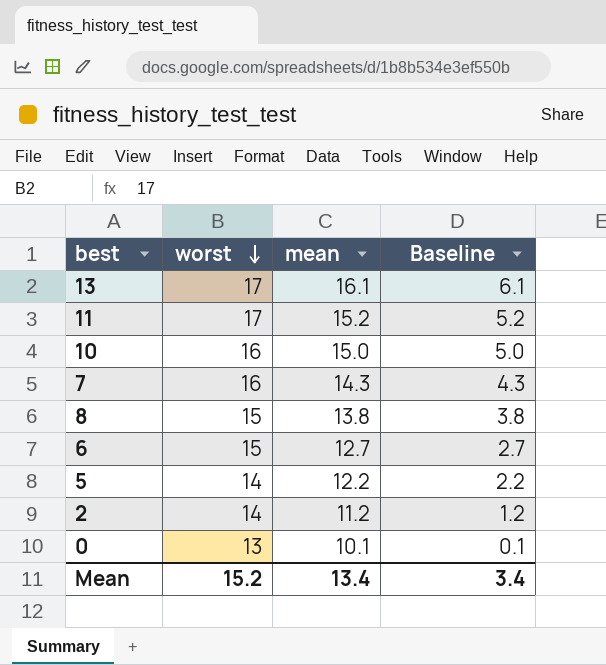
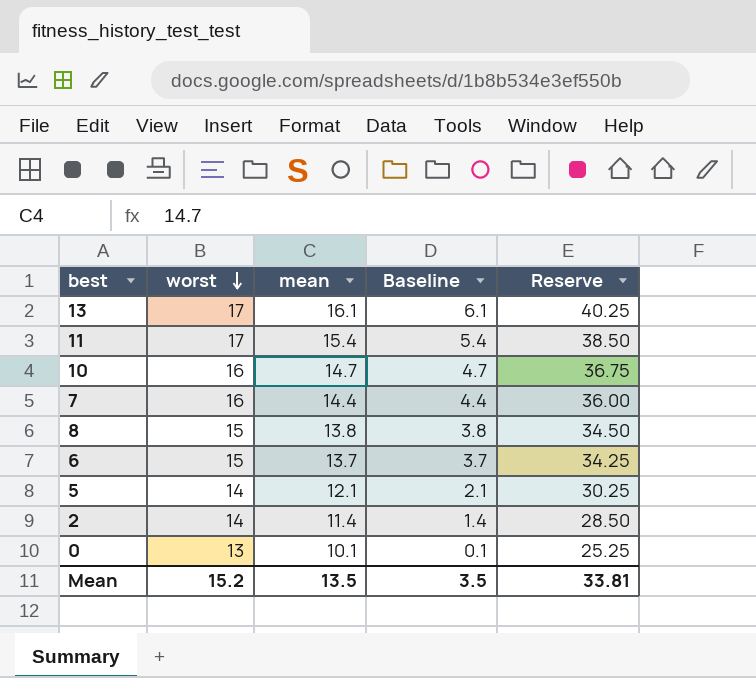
column Reserve | formula: none -> [mean] * 2.5
11 | mean: 15.2 -> 15.4
11 | Baseline: 5.2 -> 5.4
10 | mean: 15.0 -> 14.7
10 | Baseline: 5.0 -> 4.7
7 | mean: 14.3 -> 14.4
7 | Baseline: 4.3 -> 4.4
6 | mean: 12.7 -> 13.7
6 | Baseline: 2.7 -> 3.7
5 | mean: 12.2 -> 12.1
5 | Baseline: 2.2 -> 2.1
2 | mean: 11.2 -> 11.4
2 | Baseline: 1.2 -> 1.4
Mean | mean: 13.4 -> 13.5
Mean | Baseline: 3.4 -> 3.5

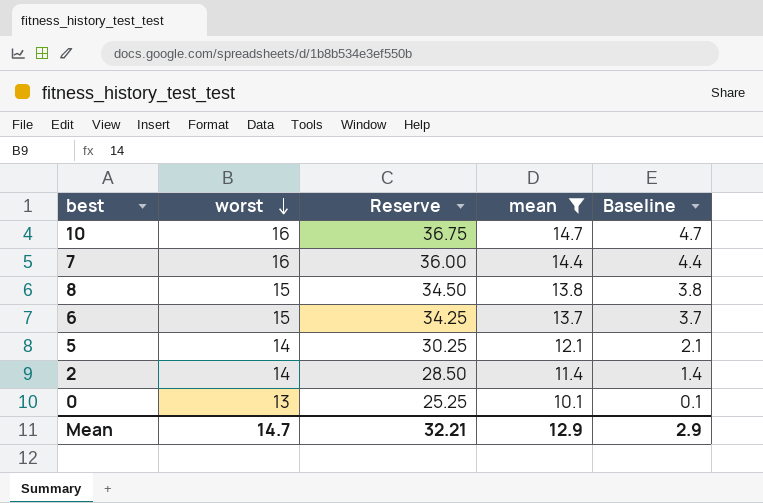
filter: none -> mean <= 14.7
column Reserve | position: 5 -> 3
Mean | worst: 15.2 -> 14.7
Mean | Reserve: 33.81 -> 32.21
Mean | mean: 13.5 -> 12.9
Mean | Baseline: 3.5 -> 2.9

